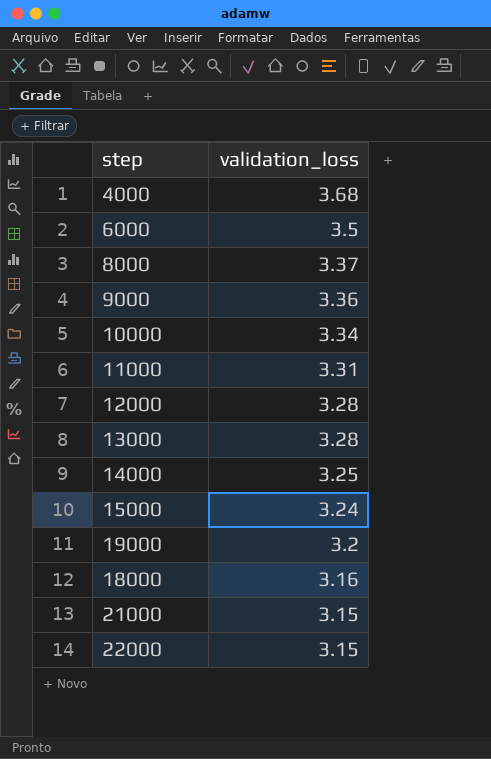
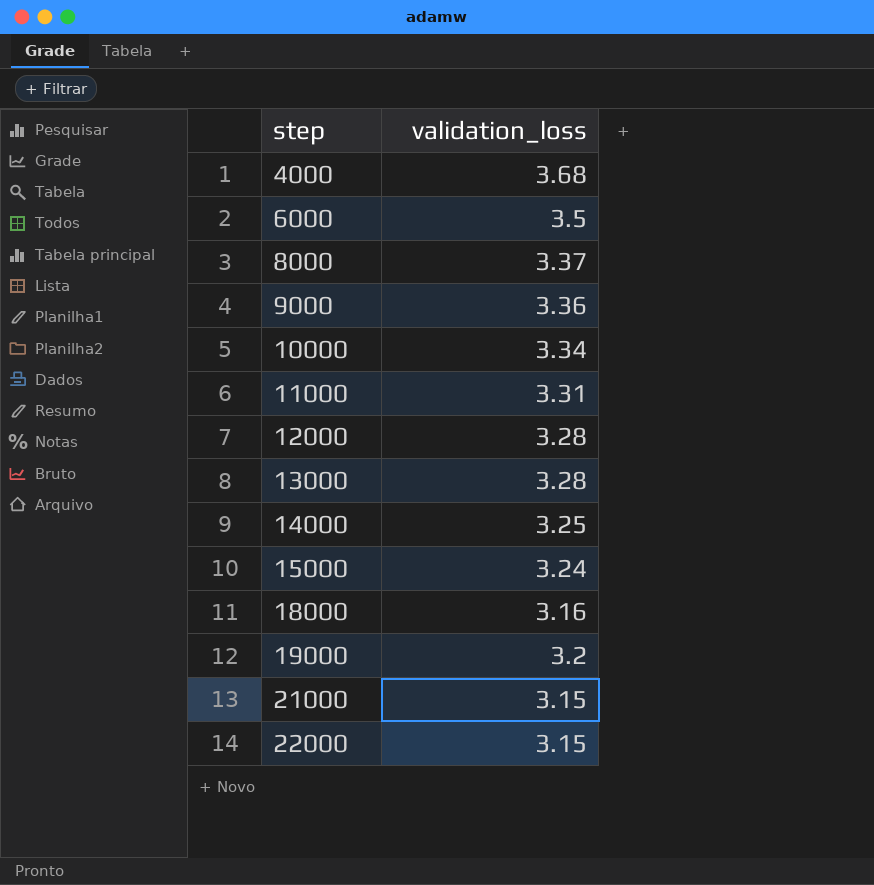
row order: validation_loss descending -> step ascending

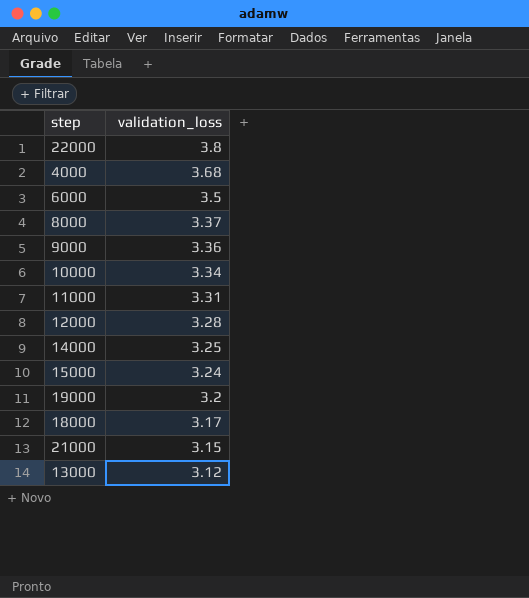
row order: step ascending -> validation_loss descending
22000 | validation_loss: 3.15 -> 3.8
18000 | validation_loss: 3.16 -> 3.17
13000 | validation_loss: 3.28 -> 3.12

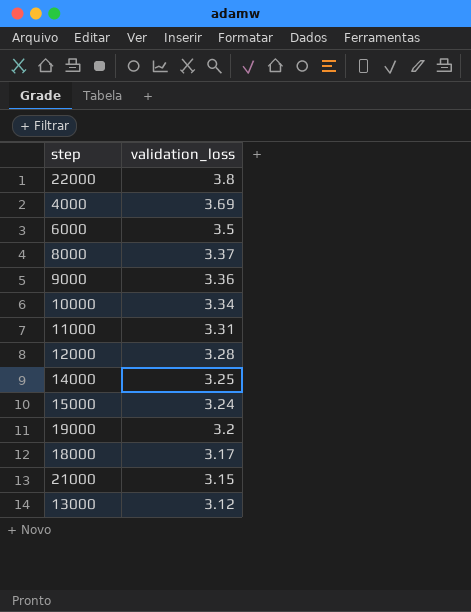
4000 | validation_loss: 3.68 -> 3.69

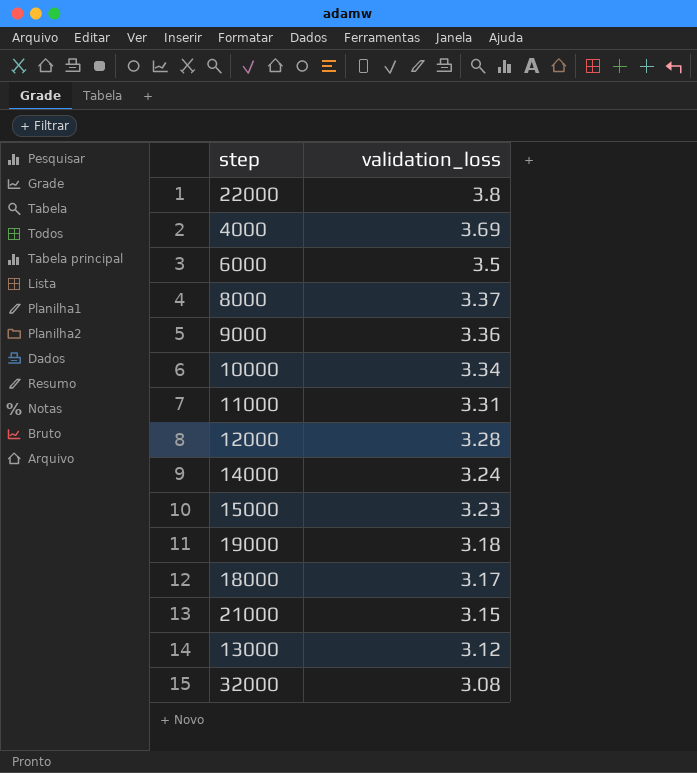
14000 | validation_loss: 3.25 -> 3.24
15000 | validation_loss: 3.24 -> 3.23
19000 | validation_loss: 3.2 -> 3.18
row 32000: none -> 3.08

